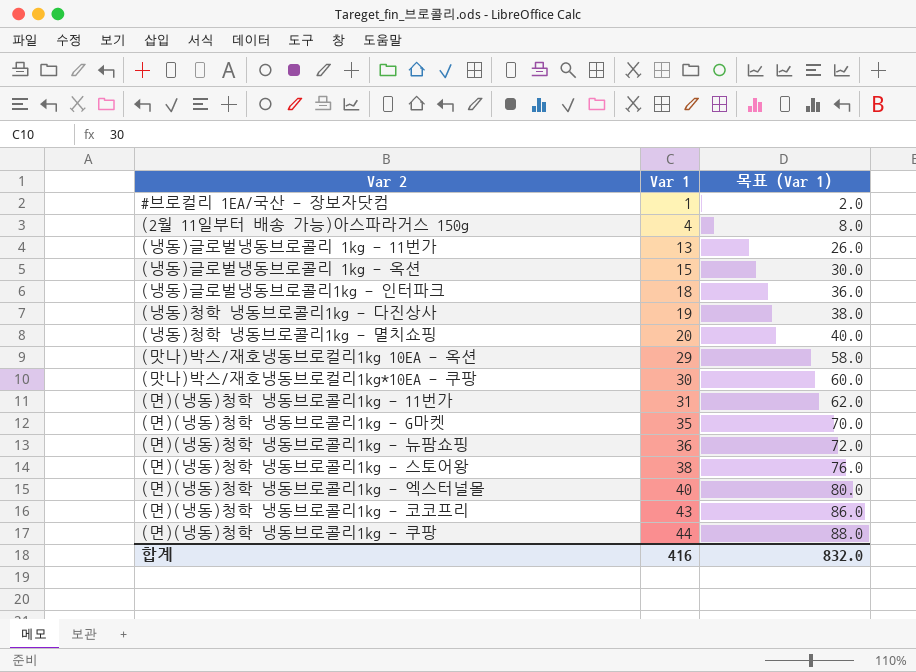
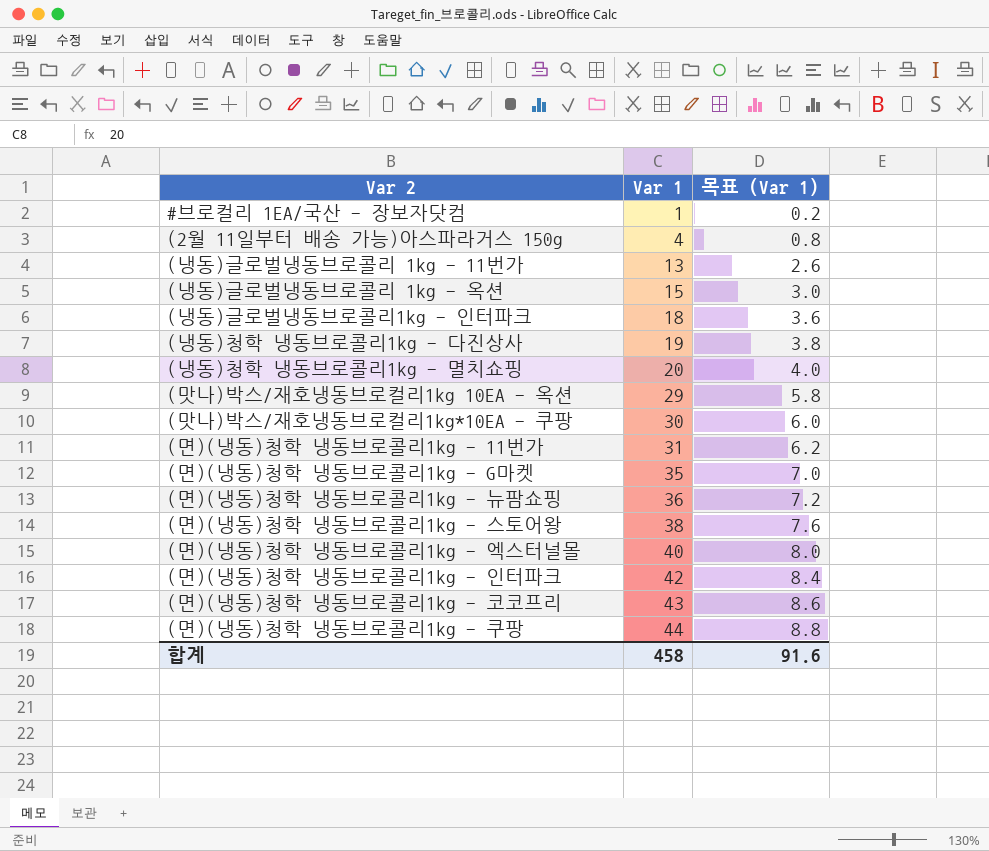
column 목표 (Var 1) | formula: [Var 1] * 2 -> [Var 1] * 0.2
row (면)(냉동)청학 냉동브로콜리1kg - 인터파크: none -> 42 | 8.4
합계 | Var 1: 416 -> 458
합계 | 목표 (Var 1): 832.0 -> 91.6

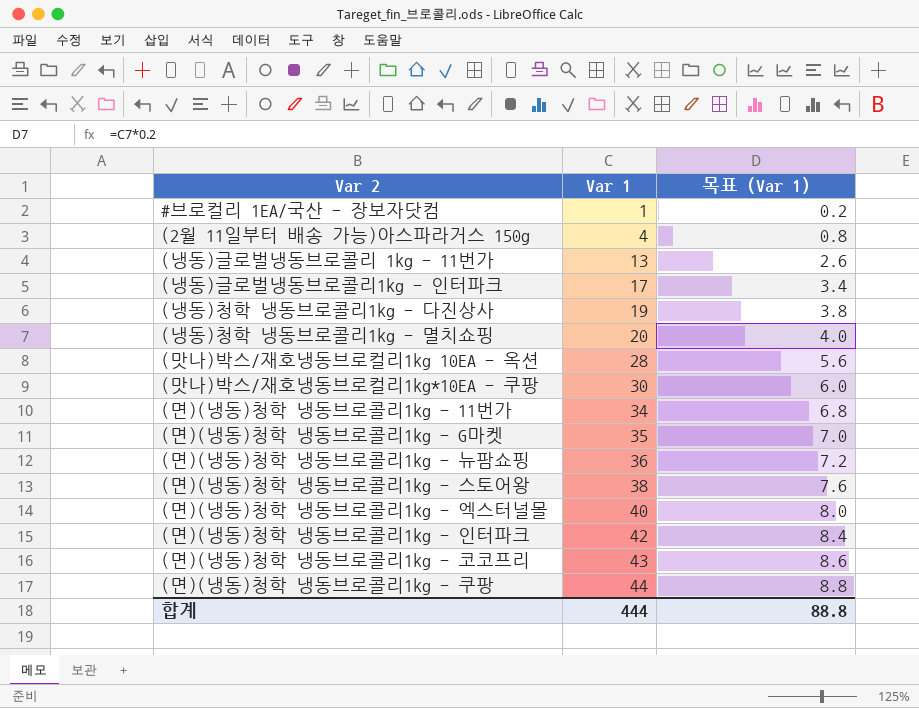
row (냉동)글로벌냉동브로콜리 1kg - 옥션: 15 | 3.0 -> none
(냉동)글로벌냉동브로콜리1kg - 인터파크 | Var 1: 18 -> 17
(냉동)글로벌냉동브로콜리1kg - 인터파크 | 목표 (Var 1): 3.6 -> 3.4
(맛나)박스/재호냉동브로컬리1kg 10EA - 옥션 | Var 1: 29 -> 28
(맛나)박스/재호냉동브로컬리1kg 10EA - 옥션 | 목표 (Var 1): 5.8 -> 5.6
(면)(냉동)청학 냉동브로콜리1kg - 11번가 | Var 1: 31 -> 34
(면)(냉동)청학 냉동브로콜리1kg - 11번가 | 목표 (Var 1): 6.2 -> 6.8
합계 | Var 1: 458 -> 444
합계 | 목표 (Var 1): 91.6 -> 88.8

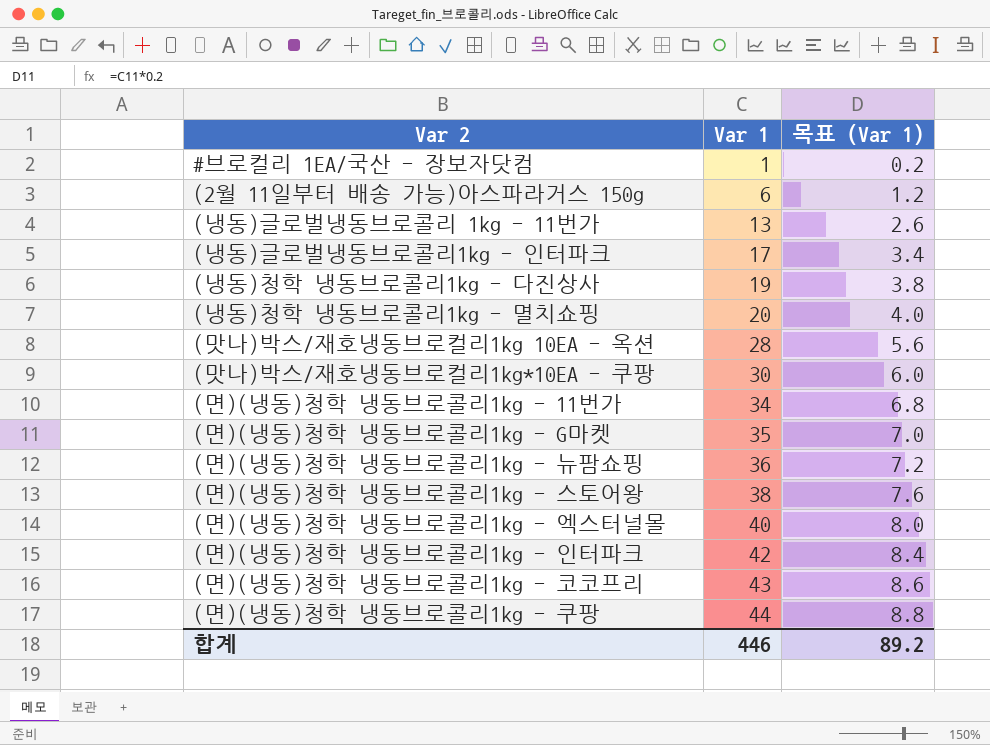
(2월 11일부터 배송 가능)아스파라거스 150g | Var 1: 4 -> 6
(2월 11일부터 배송 가능)아스파라거스 150g | 목표 (Var 1): 0.8 -> 1.2
합계 | Var 1: 444 -> 446
합계 | 목표 (Var 1): 88.8 -> 89.2

